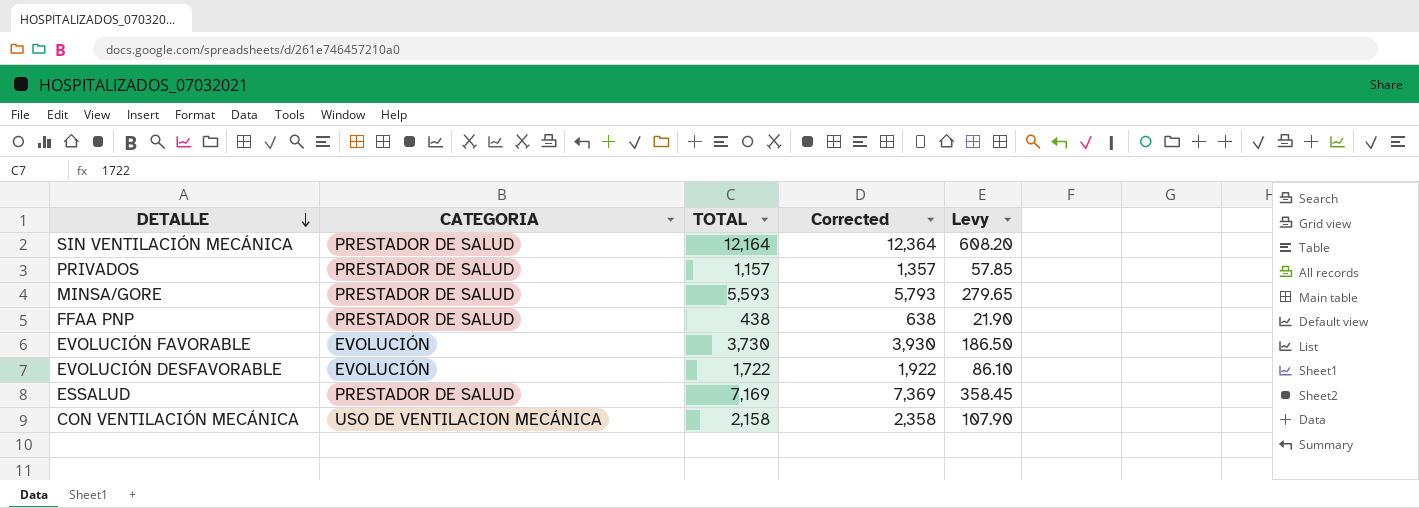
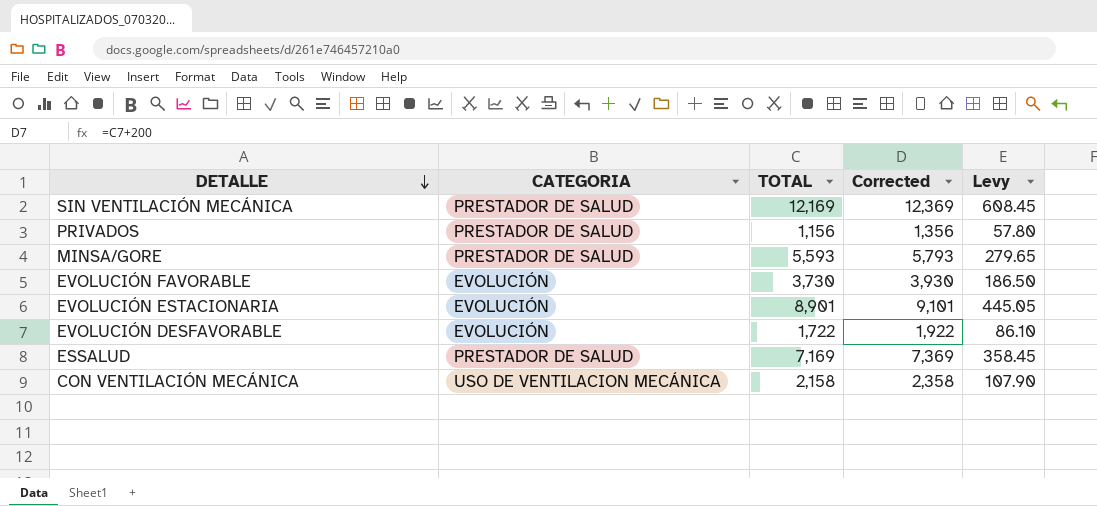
row FFAA PNP: PRESTADOR DE SALUD | 438 | 638 | 21.90 -> none
SIN VENTILACIÓN MECÁNICA | TOTAL: 12,164 -> 12,169
SIN VENTILACIÓN MECÁNICA | Corrected: 12,364 -> 12,369
SIN VENTILACIÓN MECÁNICA | Levy: 608.20 -> 608.45
PRIVADOS | TOTAL: 1,157 -> 1,156
PRIVADOS | Corrected: 1,357 -> 1,356
PRIVADOS | Levy: 57.85 -> 57.80
row EVOLUCIÓN ESTACIONARIA: none -> EVOLUCIÓN | 8,901 | 9,101 | 445.05

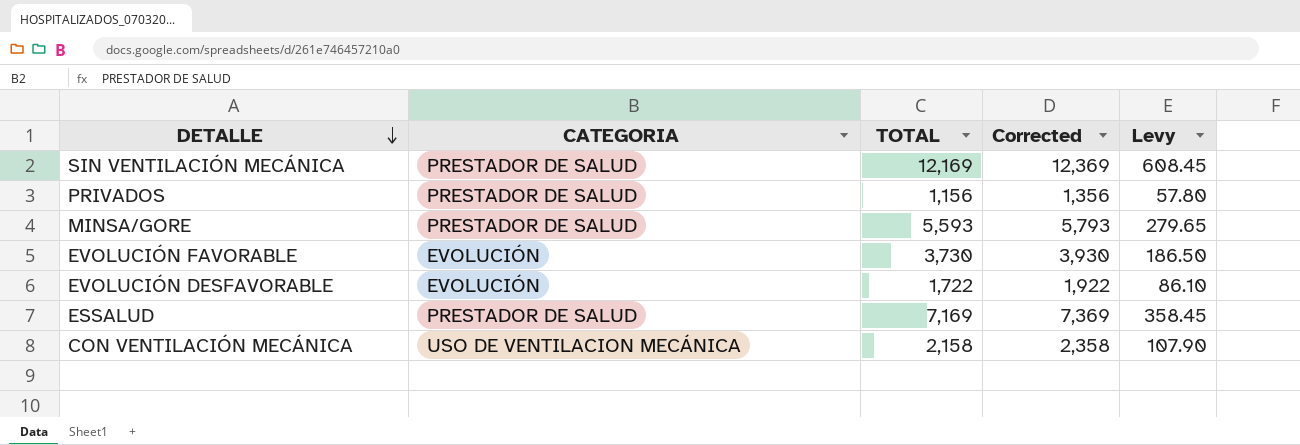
row EVOLUCIÓN ESTACIONARIA: EVOLUCIÓN | 8,901 | 9,101 | 445.05 -> none

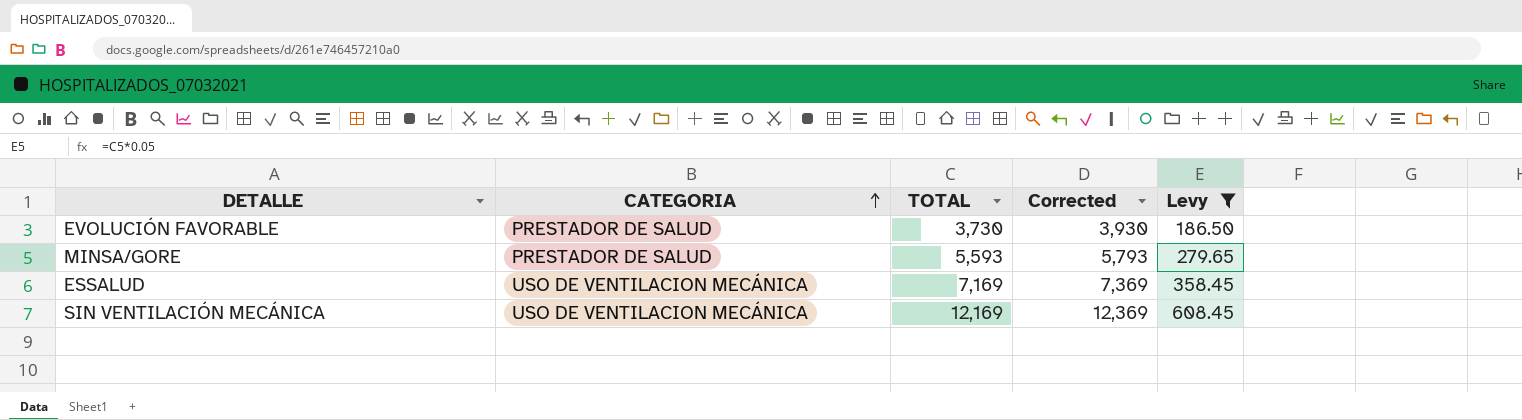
filter: none -> Levy >= 186.50
row order: DETALLE descending -> CATEGORIA ascending
EVOLUCIÓN FAVORABLE | CATEGORIA: EVOLUCIÓN -> PRESTADOR DE SALUD
ESSALUD | CATEGORIA: PRESTADOR DE SALUD -> USO DE VENTILACION MECÁNICA
SIN VENTILACIÓN MECÁNICA | CATEGORIA: PRESTADOR DE SALUD -> USO DE VENTILACION MECÁNICA

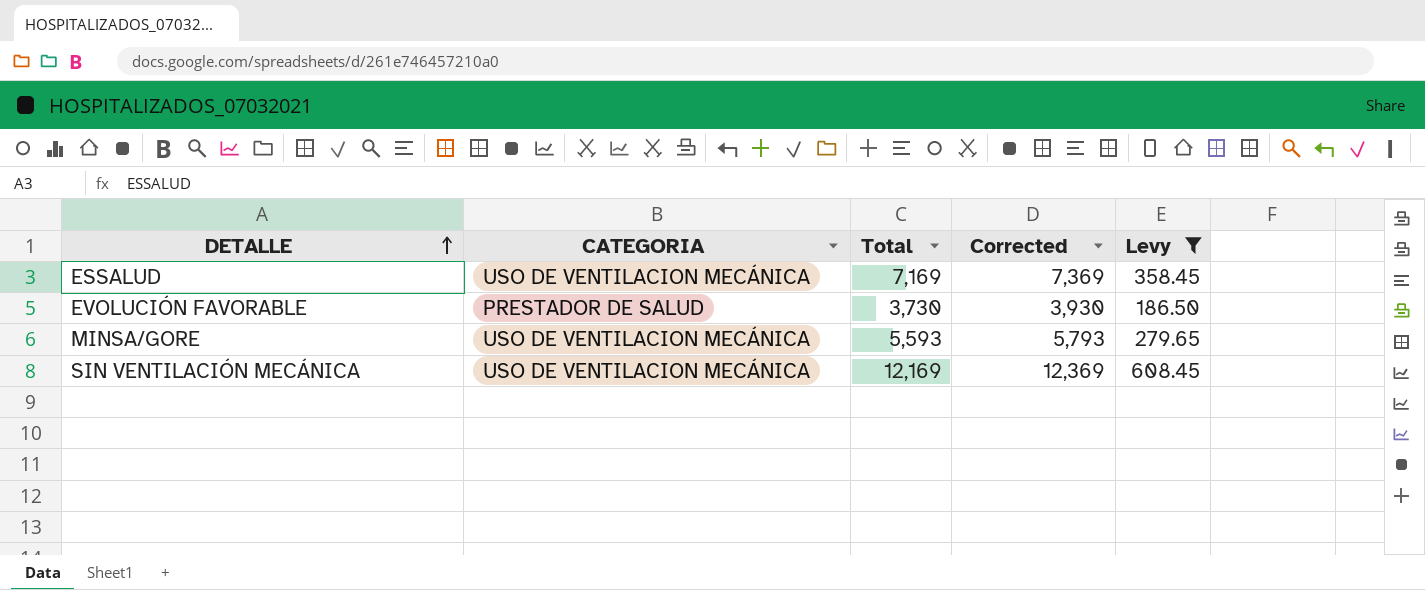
row order: CATEGORIA ascending -> DETALLE ascending
column name: TOTAL -> Total
MINSA/GORE | CATEGORIA: PRESTADOR DE SALUD -> USO DE VENTILACION MECÁNICA

